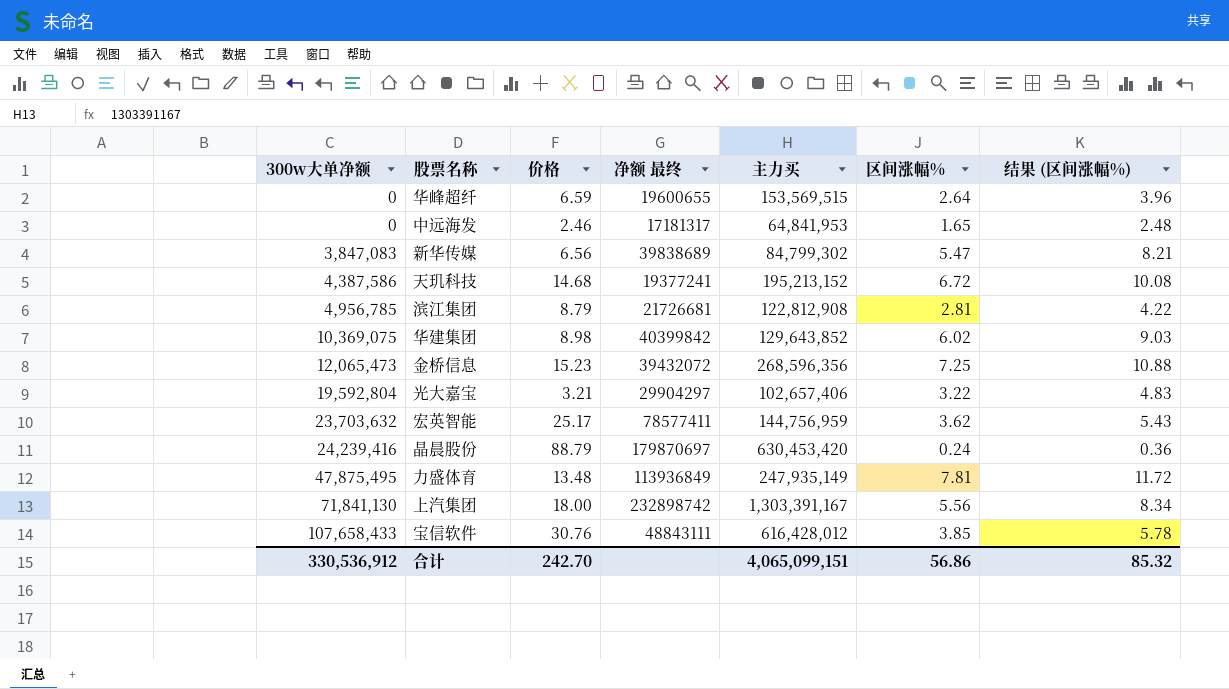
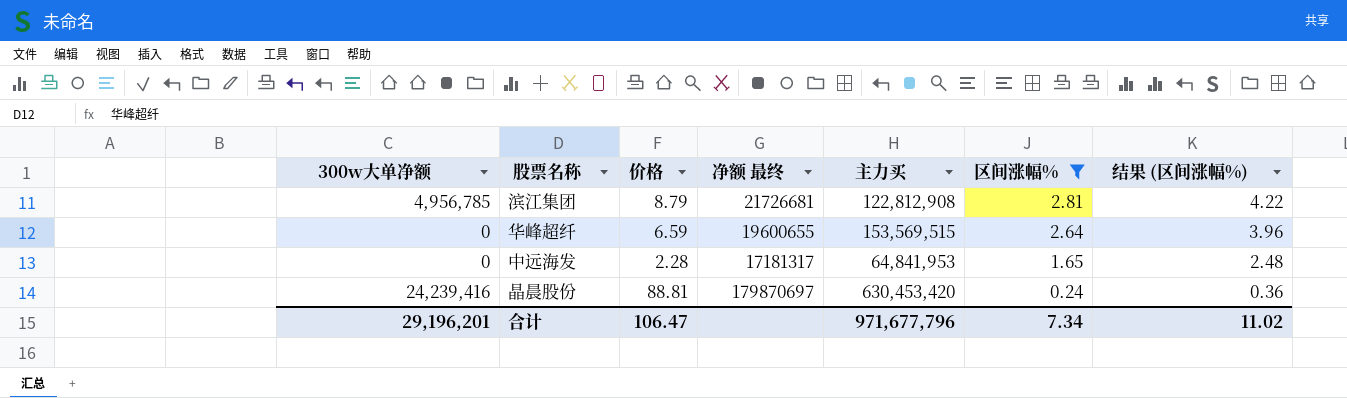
filter: none -> 区间涨幅% <= 2.81
row order: 300w大单净额 ascending -> 区间涨幅% descending
中远海发 | 价格: 2.46 -> 2.28
晶晨股份 | 价格: 88.79 -> 88.81
合计 | 300w大单净额: 330,536,912 -> 29,196,201
合计 | 价格: 242.70 -> 106.47
合计 | 主力买: 4,065,099,151 -> 971,677,796
合计 | 区间涨幅%: 56.86 -> 7.34
合计 | 结果 (区间涨幅%): 85.32 -> 11.02

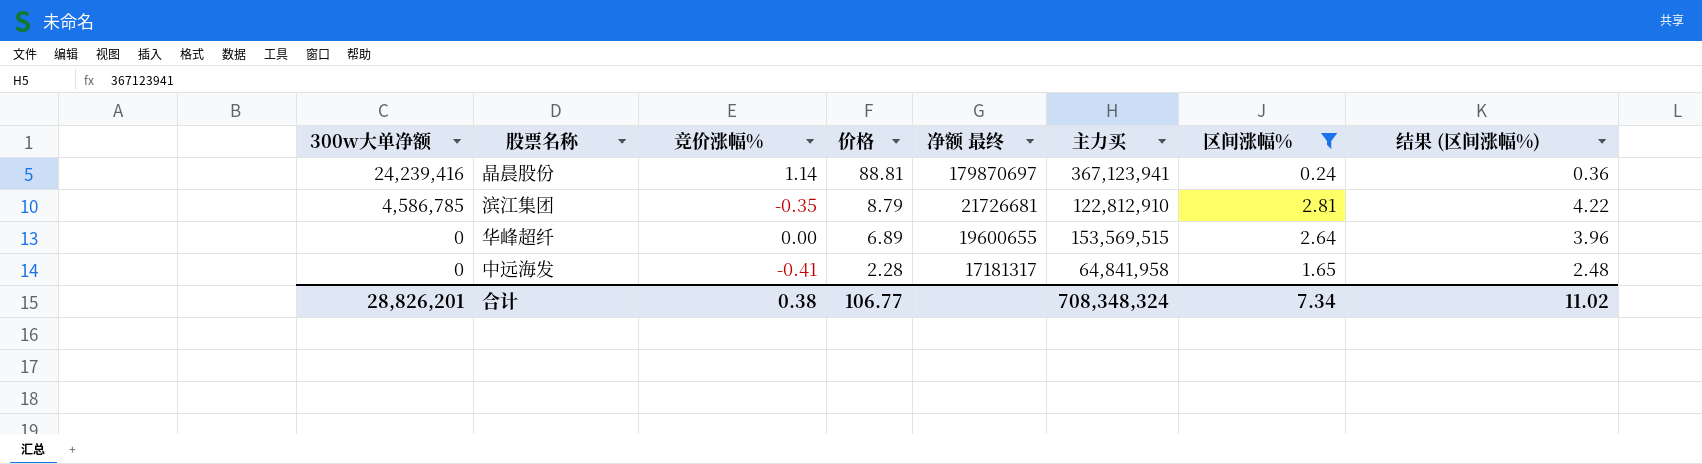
row order: 区间涨幅% descending -> 300w大单净额 descending
column 竞价涨幅% | position: none -> 3
晶晨股份 | 主力买: 630,453,420 -> 367,123,941
滨江集团 | 300w大单净额: 4,956,785 -> 4,586,785
滨江集团 | 主力买: 122,812,908 -> 122,812,910
华峰超纤 | 价格: 6.59 -> 6.89
中远海发 | 主力买: 64,841,953 -> 64,841,958
合计 | 300w大单净额: 29,196,201 -> 28,826,201
合计 | 价格: 106.47 -> 106.77
合计 | 主力买: 971,677,796 -> 708,348,324

